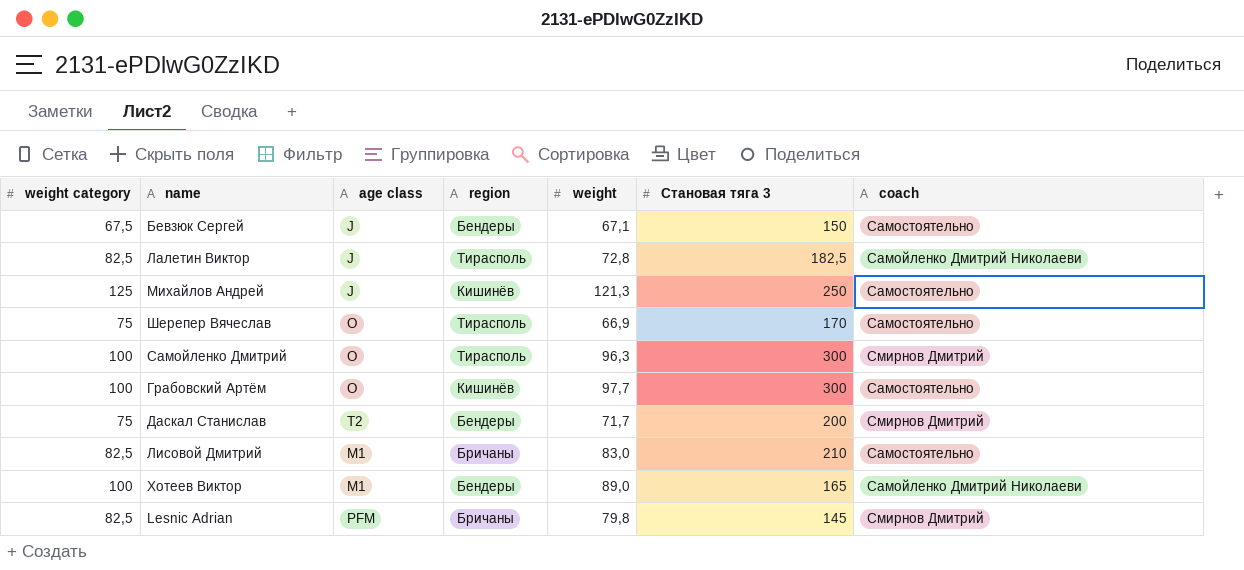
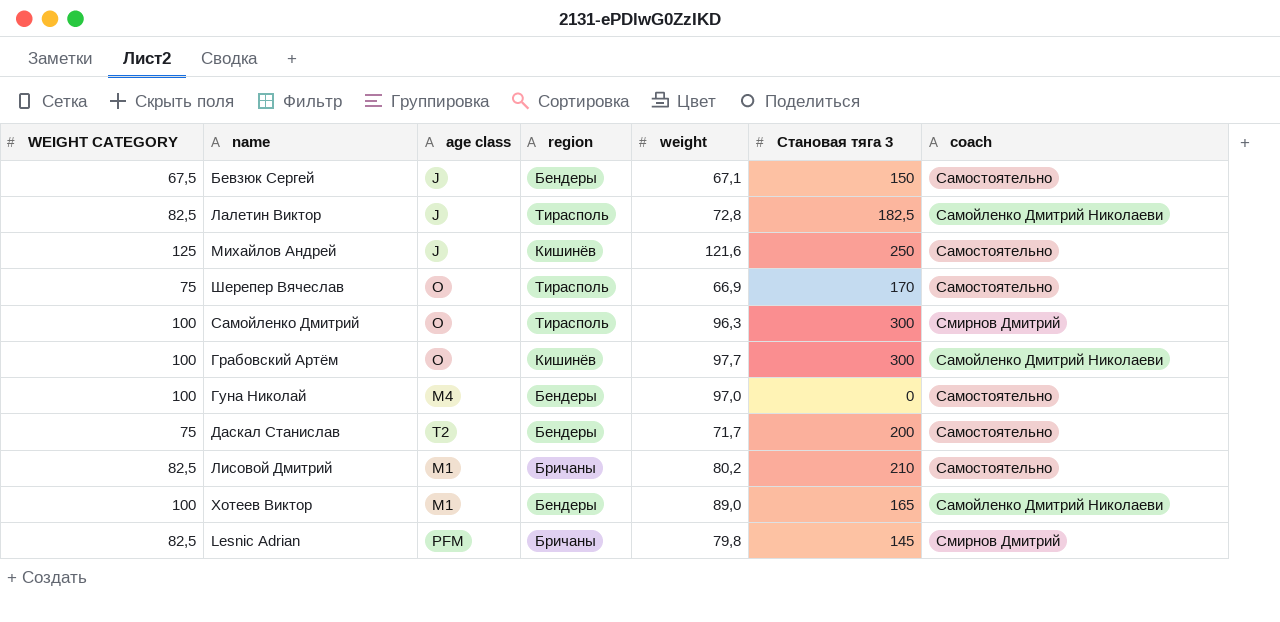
column name: weight category -> WEIGHT CATEGORY
Михайлов Андрей | weight: 121,3 -> 121,6
Грабовский Артём | coach: Самостоятельно -> Самойленко Дмитрий Николаеви
row Гуна Николай: none -> 100 | M4 | Бендеры | 97,0 | 0 | Самостоятельно
Даскал Станислав | coach: Смирнов Дмитрий -> Самостоятельно
Лисовой Дмитрий | weight: 83,0 -> 80,2

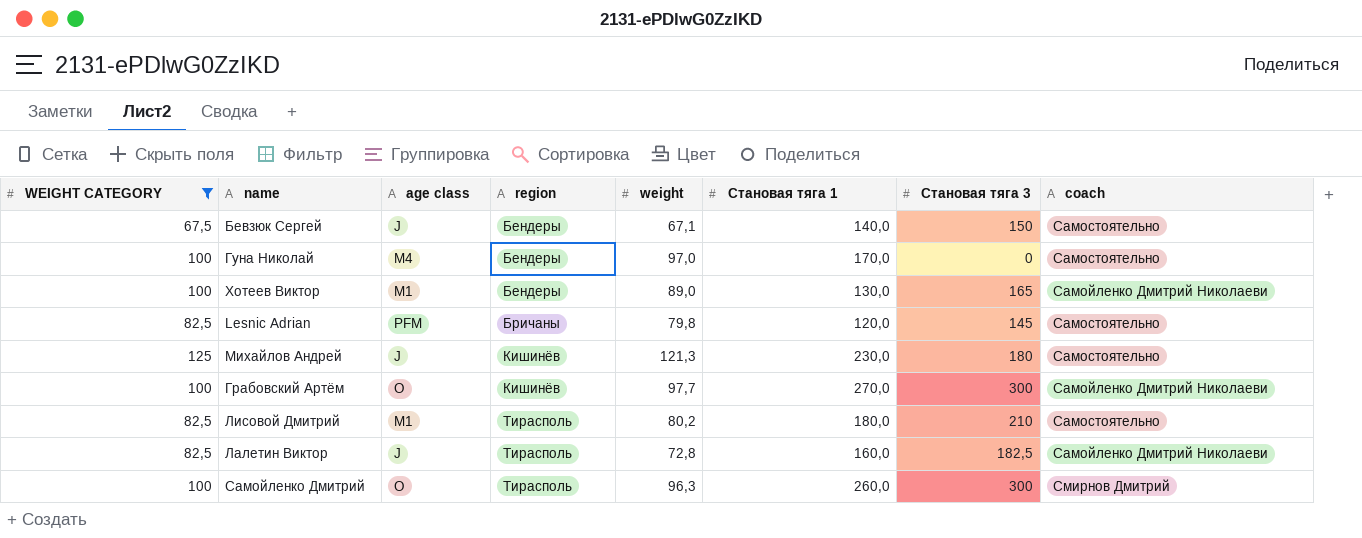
filter: none -> WEIGHT CATEGORY != 75
row order: none -> region ascending
column Становая тяга 1 | position: none -> 6
Lesnic Adrian | coach: Смирнов Дмитрий -> Самостоятельно
Михайлов Андрей | weight: 121,6 -> 121,3
Михайлов Андрей | Становая тяга 3: 250 -> 180
Лисовой Дмитрий | region: Бричаны -> Тирасполь

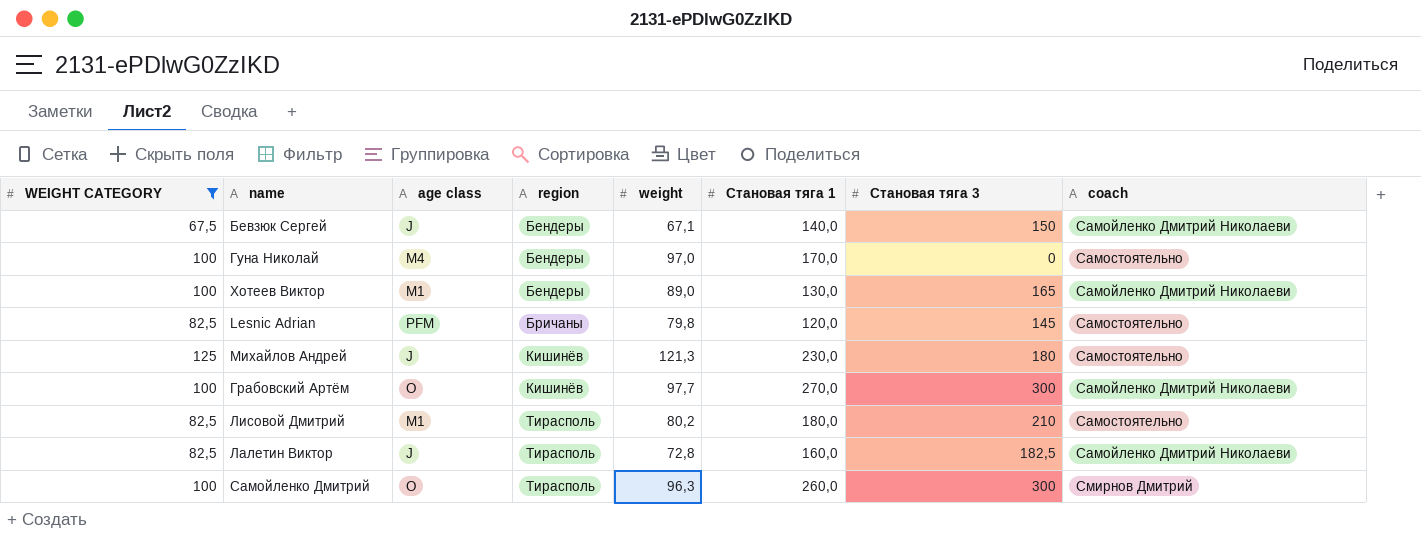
Бевзюк Сергей | coach: Самостоятельно -> Самойленко Дмитрий Николаеви

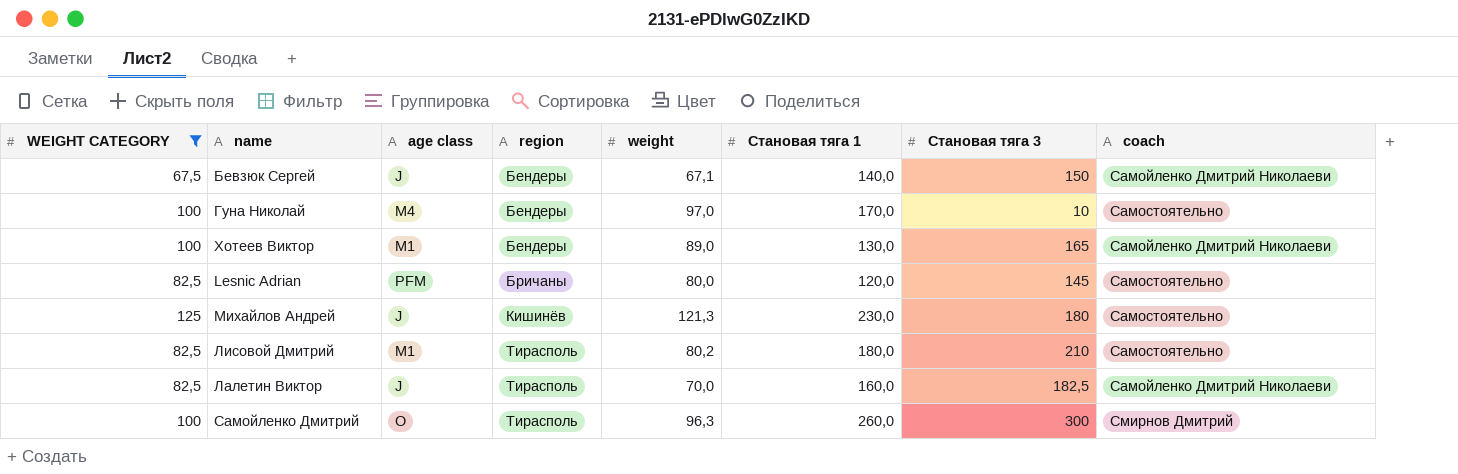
row Грабовский Артём: 100 | O | Кишинёв | 97,7 | 270,0 | 300 | Самойленко Дмитрий Николаеви -> none
Гуна Николай | Становая тяга 3: 0 -> 10
Lesnic Adrian | weight: 79,8 -> 80,0
Лалетин Виктор | weight: 72,8 -> 70,0

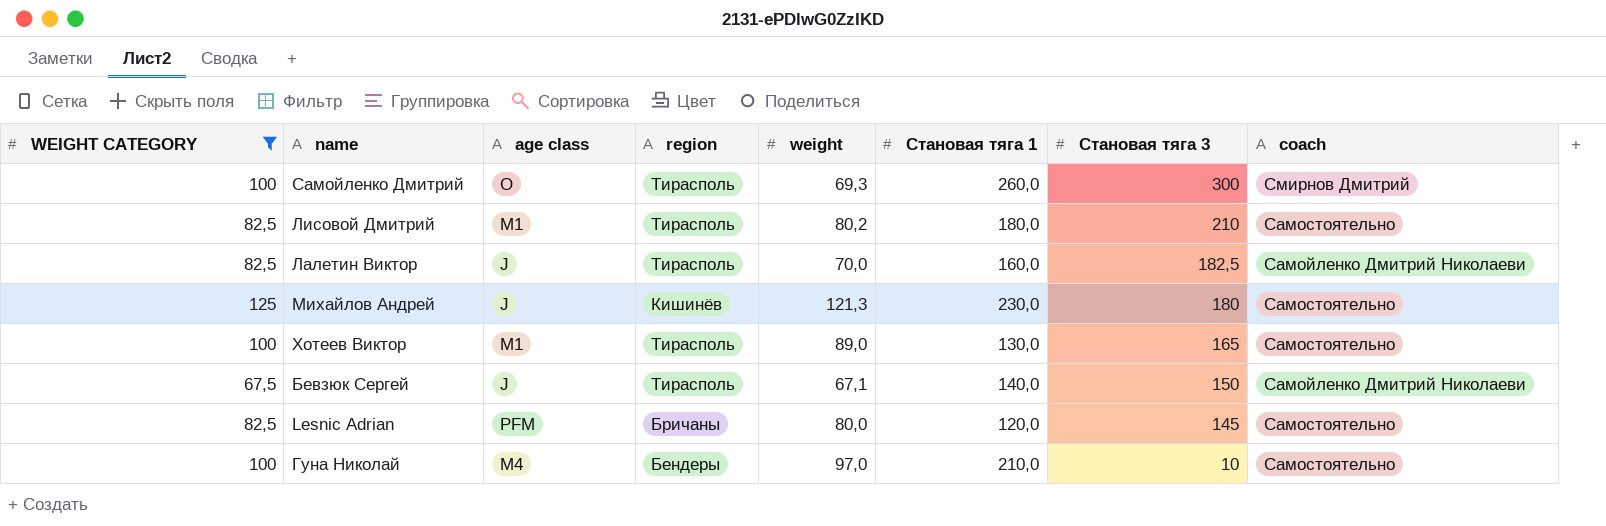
row order: region ascending -> Становая тяга 3 descending
Самойленко Дмитрий | weight: 96,3 -> 69,3
Хотеев Виктор | region: Бендеры -> Тирасполь
Хотеев Виктор | coach: Самойленко Дмитрий Николаеви -> Самостоятельно
Бевзюк Сергей | region: Бендеры -> Тирасполь
Гуна Николай | Становая тяга 1: 170,0 -> 210,0

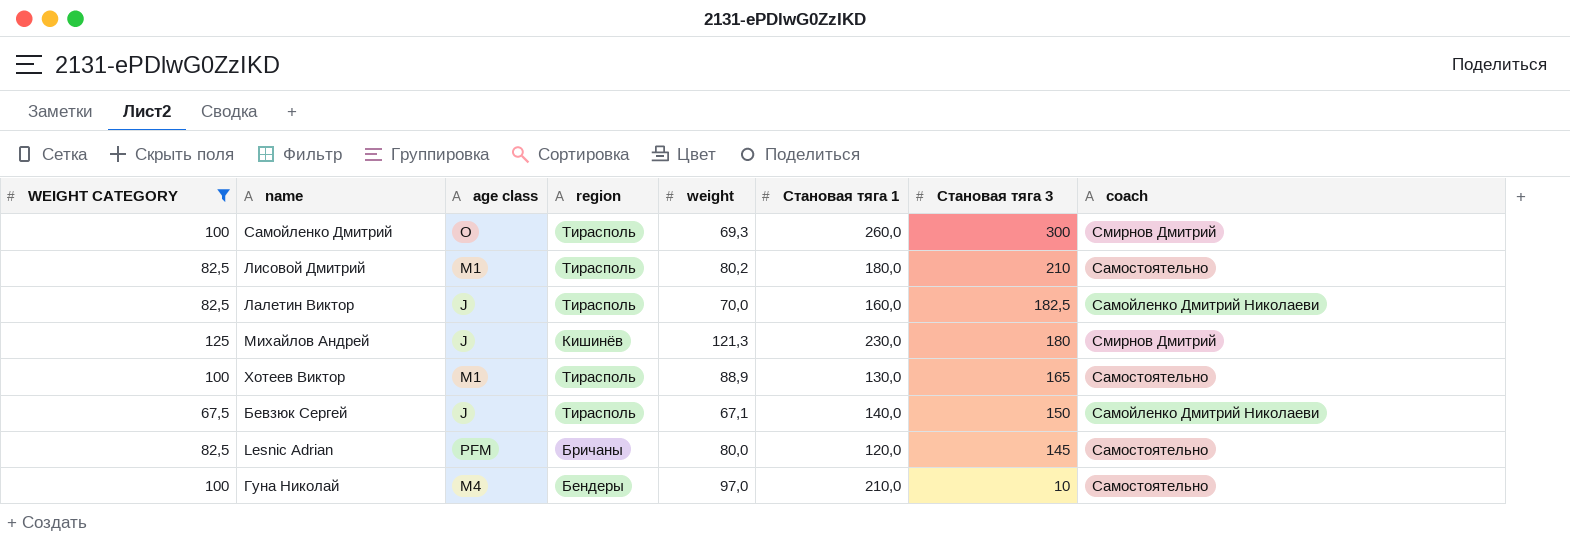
Михайлов Андрей | coach: Самостоятельно -> Смирнов Дмитрий
Хотеев Виктор | weight: 89,0 -> 88,9

